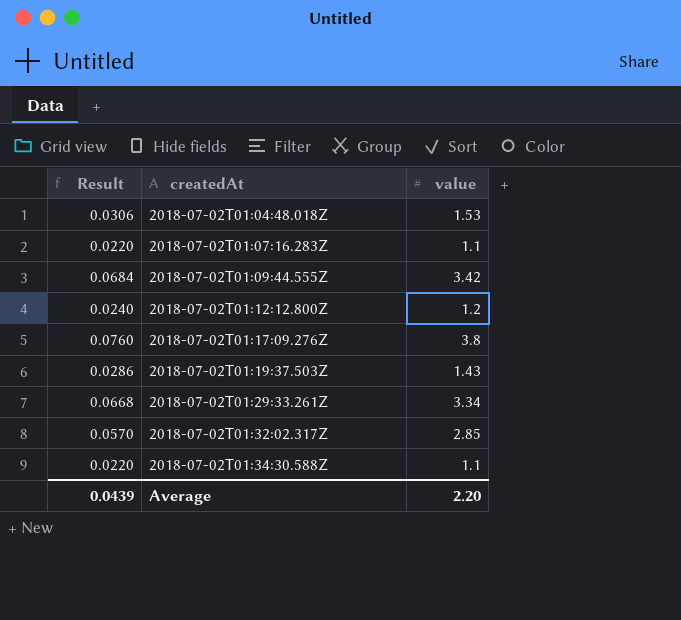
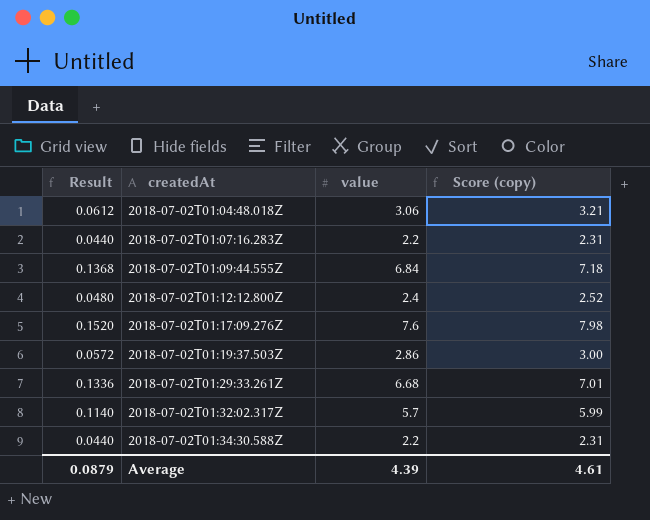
column Score (copy) | formula: none -> [value] * 1.05
2018-07-02T01:04:48.018Z | Result: 0.0306 -> 0.0612
2018-07-02T01:04:48.018Z | value: 1.53 -> 3.06
2018-07-02T01:07:16.283Z | Result: 0.0220 -> 0.0440
2018-07-02T01:07:16.283Z | value: 1.1 -> 2.2
2018-07-02T01:09:44.555Z | Result: 0.0684 -> 0.1368
2018-07-02T01:09:44.555Z | value: 3.42 -> 6.84
2018-07-02T01:12:12.800Z | Result: 0.0240 -> 0.0480
2018-07-02T01:12:12.800Z | value: 1.2 -> 2.4
2018-07-02T01:17:09.276Z | Result: 0.0760 -> 0.1520
2018-07-02T01:17:09.276Z | value: 3.8 -> 7.6
2018-07-02T01:19:37.503Z | Result: 0.0286 -> 0.0572
2018-07-02T01:19:37.503Z | value: 1.43 -> 2.86
2018-07-02T01:29:33.261Z | Result: 0.0668 -> 0.1336
2018-07-02T01:29:33.261Z | value: 3.34 -> 6.68
2018-07-02T01:32:02.317Z | Result: 0.0570 -> 0.1140
2018-07-02T01:32:02.317Z | value: 2.85 -> 5.7
2018-07-02T01:34:30.588Z | Result: 0.0220 -> 0.0440
2018-07-02T01:34:30.588Z | value: 1.1 -> 2.2
Average | Result: 0.0439 -> 0.0879
Average | value: 2.20 -> 4.39

